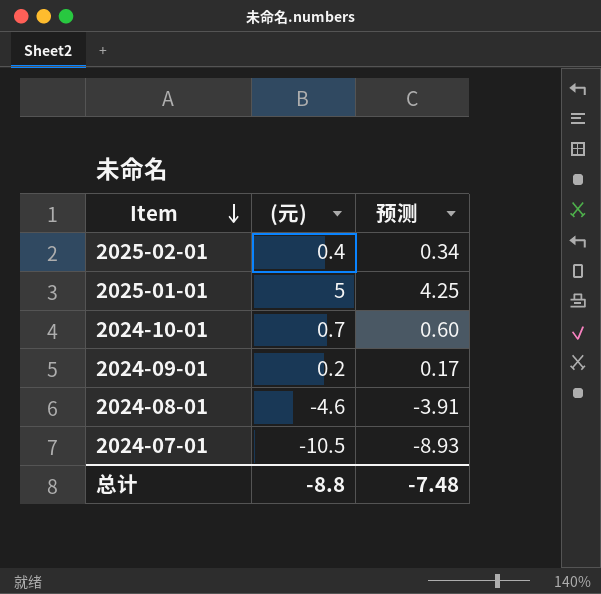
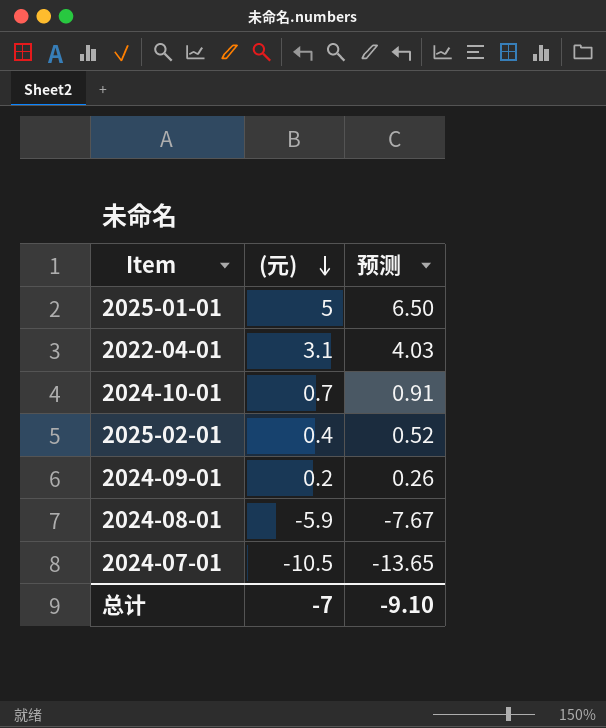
row order: Item descending -> (元) descending
column 预测 | formula: [(元)] * 0.85 -> [(元)] * 1.3
row 2022-04-01: none -> 3.1 | 4.03
2024-08-01 | (元): -4.6 -> -5.9
总计 | (元): -8.8 -> -7
总计 | 预测: -7.48 -> -9.10

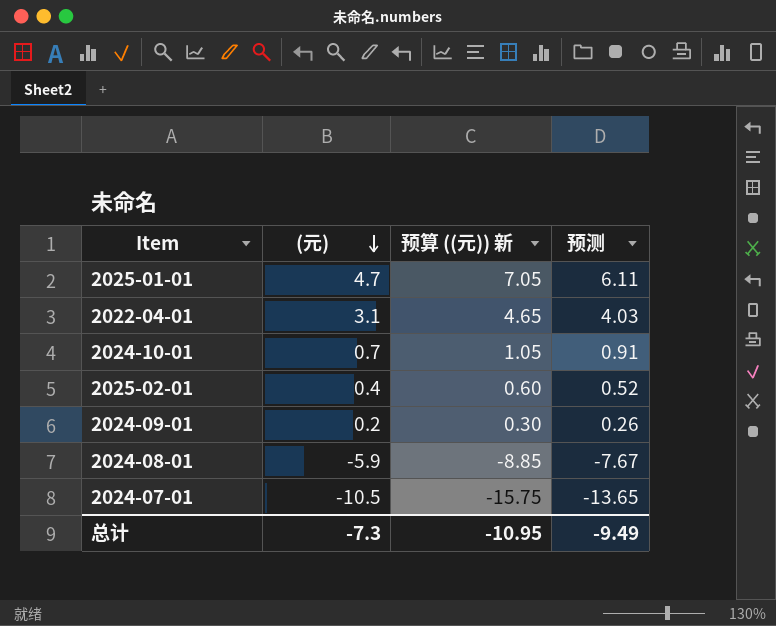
column 预算 ((元)) 新 | formula: none -> [(元)] * 1.5
2025-01-01 | (元): 5 -> 4.7
2025-01-01 | 预测: 6.50 -> 6.11
总计 | (元): -7 -> -7.3
总计 | 预测: -9.10 -> -9.49

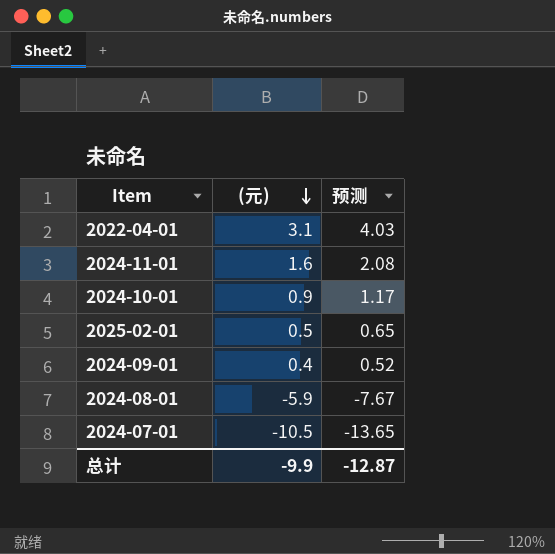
column 预算 ((元)) 新 | formula: [(元)] * 1.5 -> none
row 2025-01-01: 4.7 | 7.05 | 6.11 -> none
row 2024-11-01: none -> 1.6 | 2.08
2024-10-01 | (元): 0.7 -> 0.9
2024-10-01 | 预测: 0.91 -> 1.17
2025-02-01 | (元): 0.4 -> 0.5
2025-02-01 | 预测: 0.52 -> 0.65
2024-09-01 | (元): 0.2 -> 0.4
2024-09-01 | 预测: 0.26 -> 0.52
总计 | (元): -7.3 -> -9.9
总计 | 预测: -9.49 -> -12.87

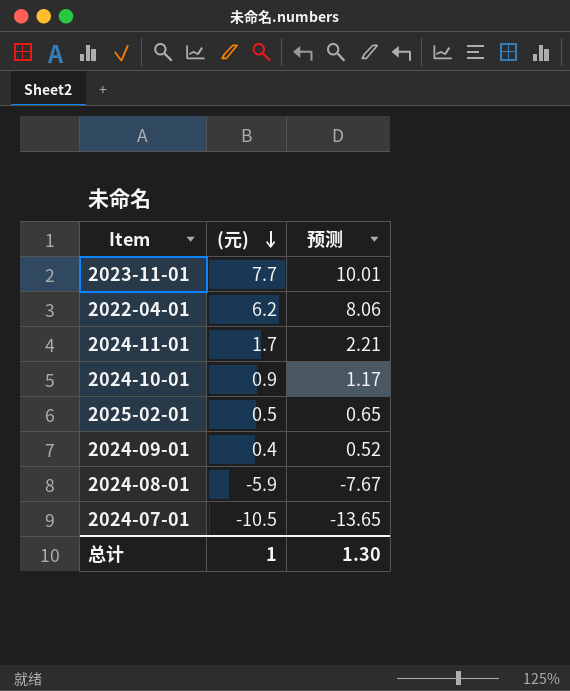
row 2023-11-01: none -> 7.7 | 10.01
2022-04-01 | (元): 3.1 -> 6.2
2022-04-01 | 预测: 4.03 -> 8.06
2024-11-01 | (元): 1.6 -> 1.7
2024-11-01 | 预测: 2.08 -> 2.21
总计 | (元): -9.9 -> 1
总计 | 预测: -12.87 -> 1.30

